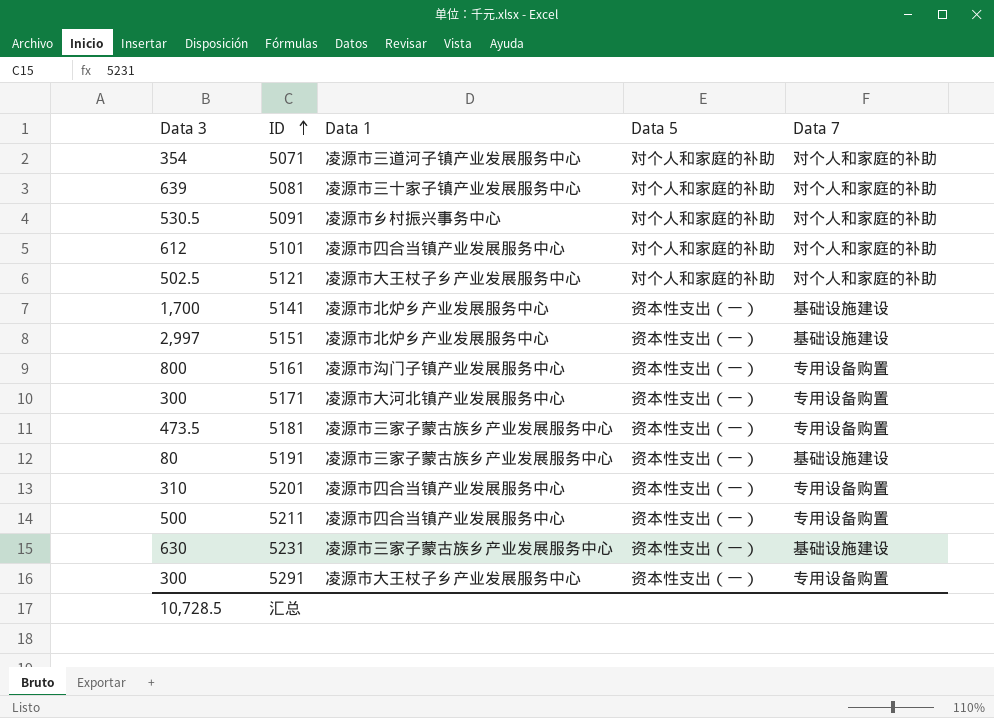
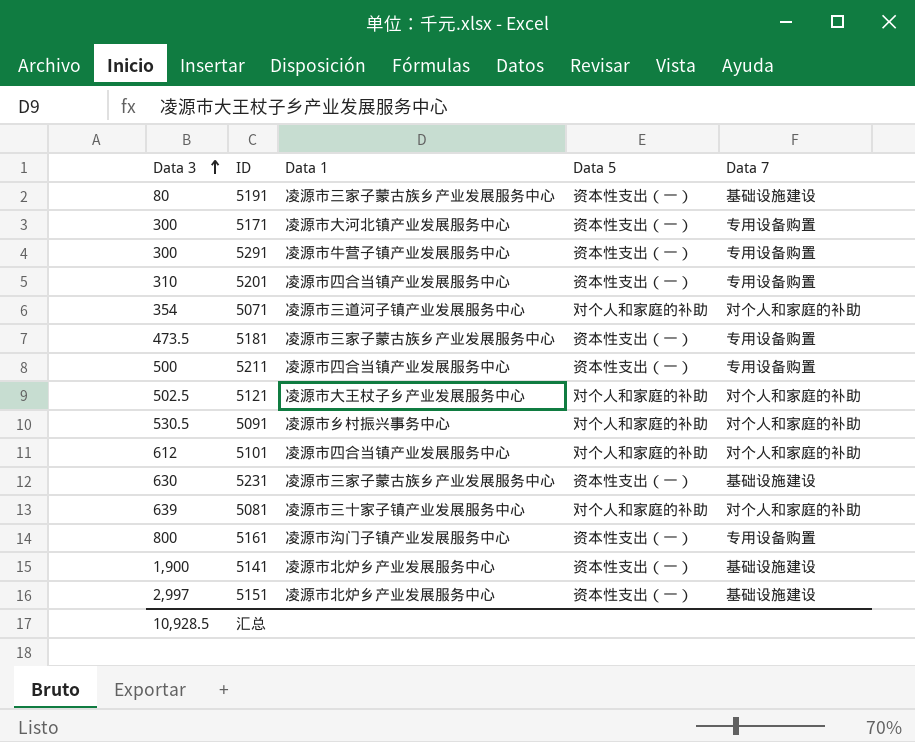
row order: ID ascending -> Data 3 ascending
5291 | Data 1: 凌源市大王杖子乡产业发展服务中心 -> 凌源市牛营子镇产业发展服务中心
5141 | Data 3: 1,700 -> 1,900
汇总 | Data 3: 10,728.5 -> 10,928.5

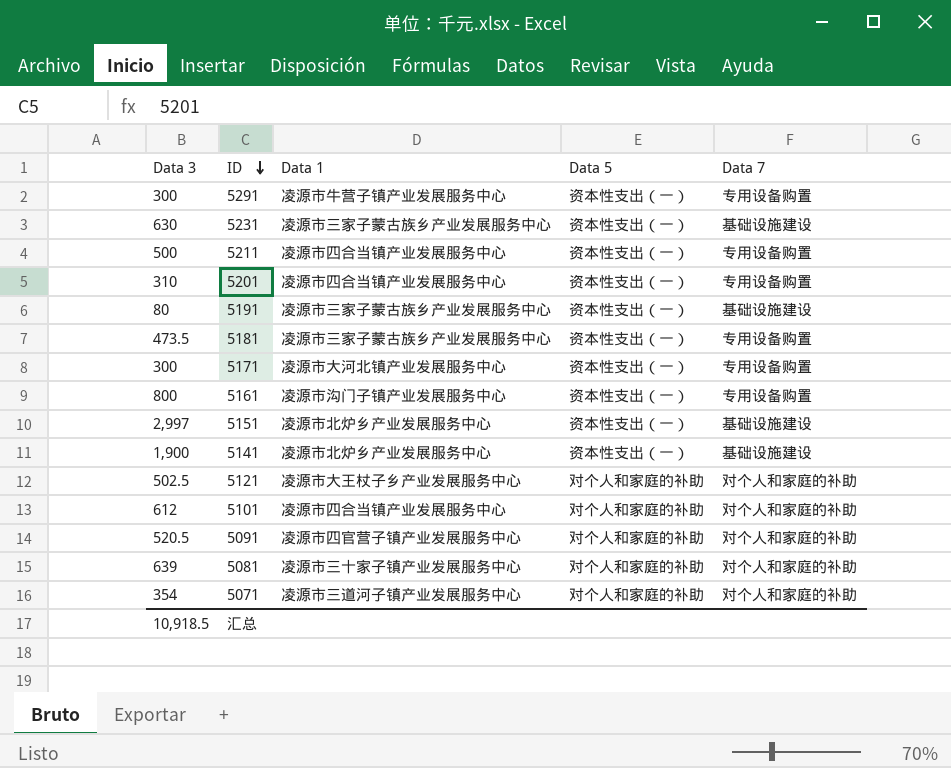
row order: Data 3 ascending -> ID descending
5091 | Data 3: 530.5 -> 520.5
5091 | Data 1: 凌源市乡村振兴事务中心 -> 凌源市四官营子镇产业发展服务中心
汇总 | Data 3: 10,928.5 -> 10,918.5

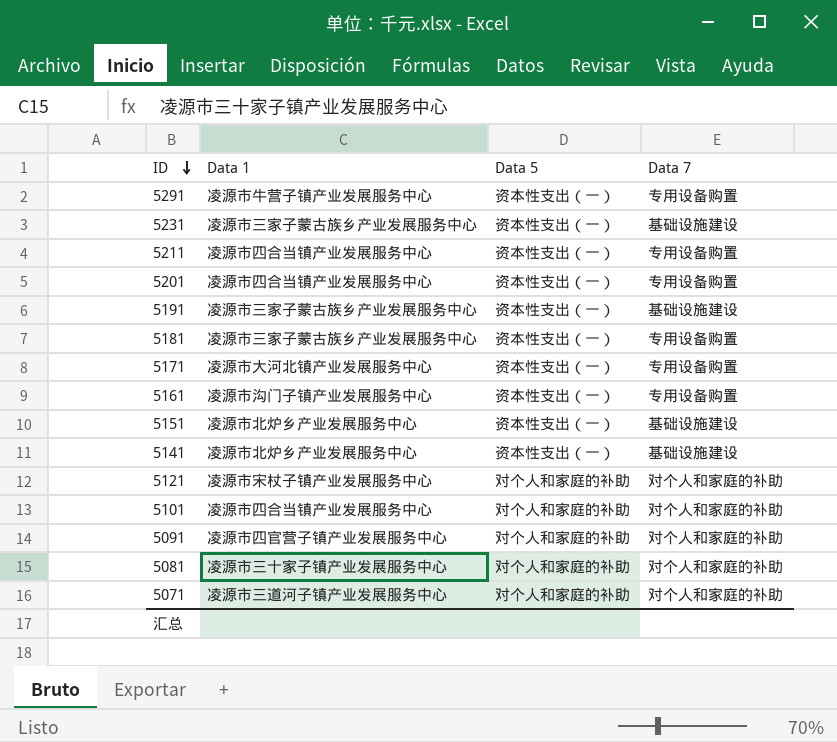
column Data 3 | position: 1 -> none
5121 | Data 1: 凌源市大王杖子乡产业发展服务中心 -> 凌源市宋杖子镇产业发展服务中心

